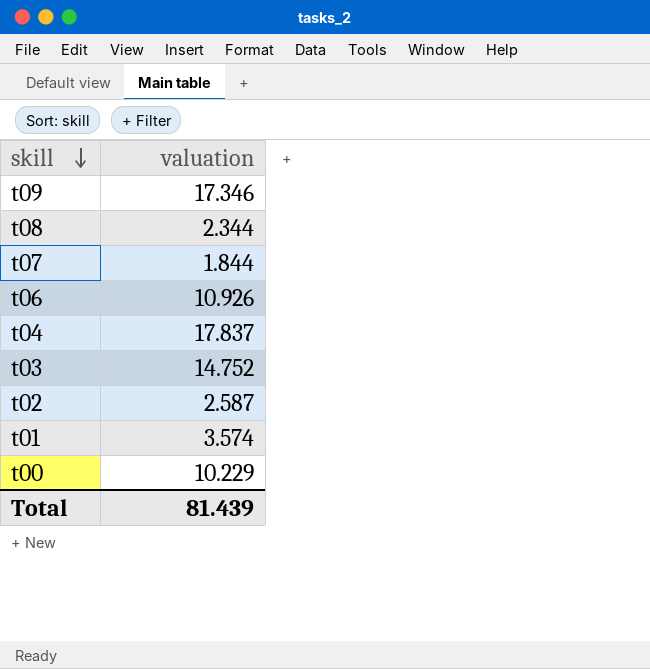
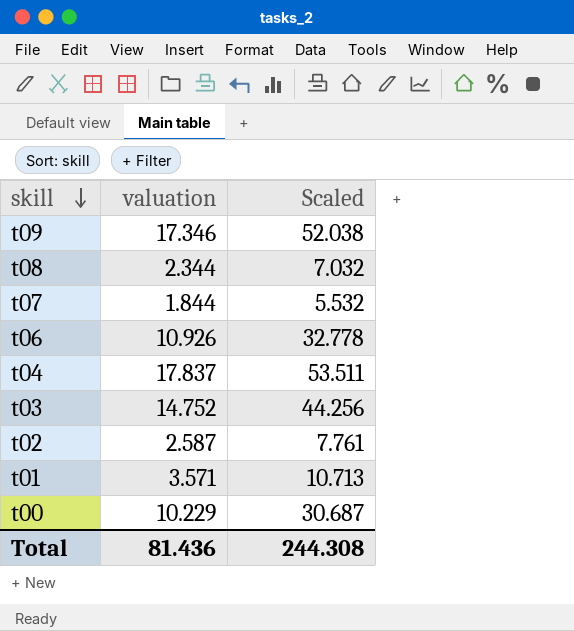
column Scaled | formula: none -> [valuation] * 3
t01 | valuation: 3.574 -> 3.571
Total | valuation: 81.439 -> 81.436

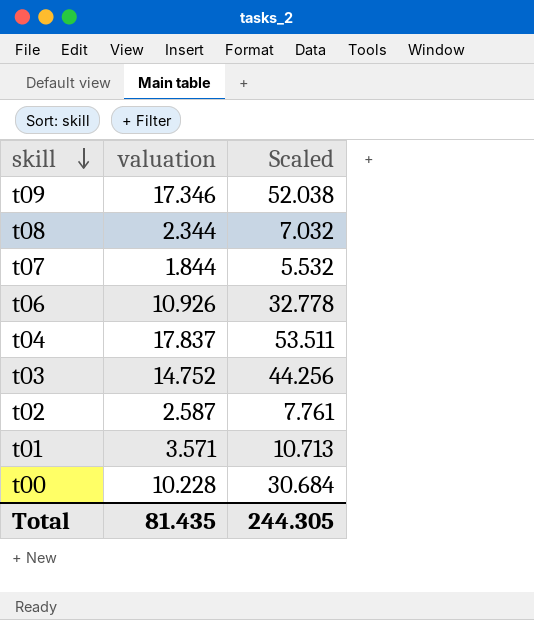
t00 | valuation: 10.229 -> 10.228
t00 | Scaled: 30.687 -> 30.684
Total | valuation: 81.436 -> 81.435
Total | Scaled: 244.308 -> 244.305

